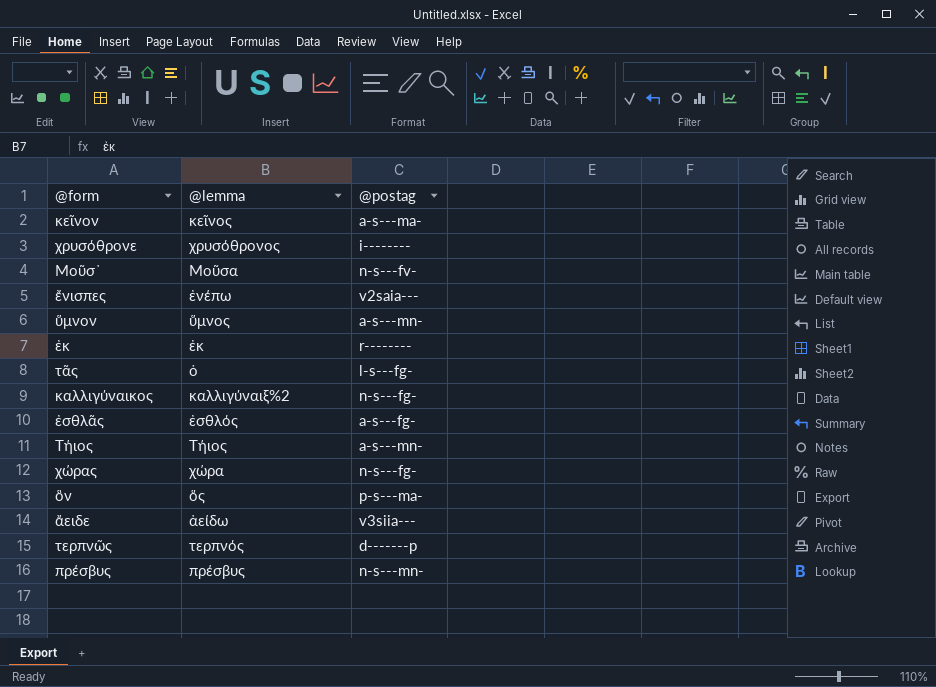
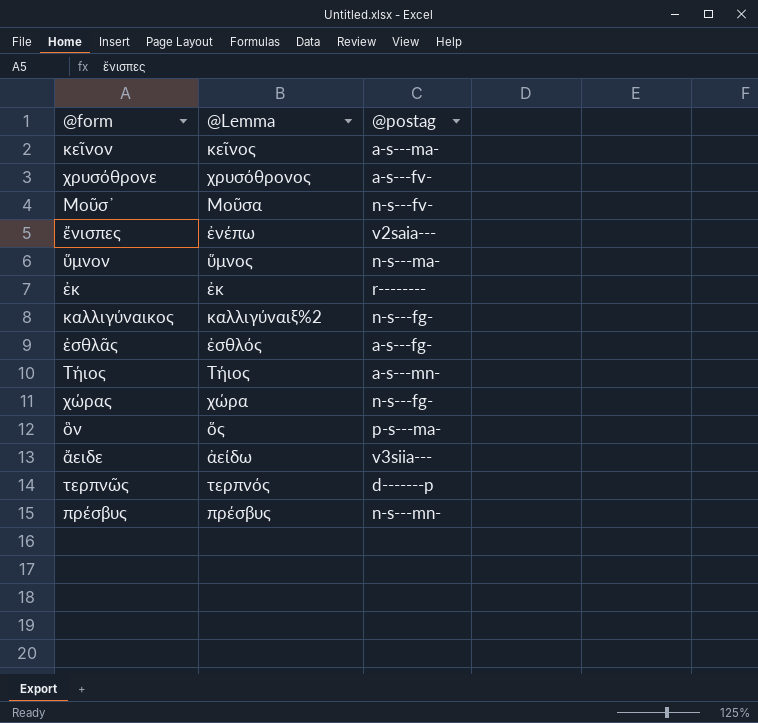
column name: @lemma -> @Lemma
row τᾶς: ὁ | l-s---fg- -> none
χρυσόθρονε | @postag: i-------- -> a-s---fv-
ὕμνον | @postag: a-s---mn- -> n-s---ma-

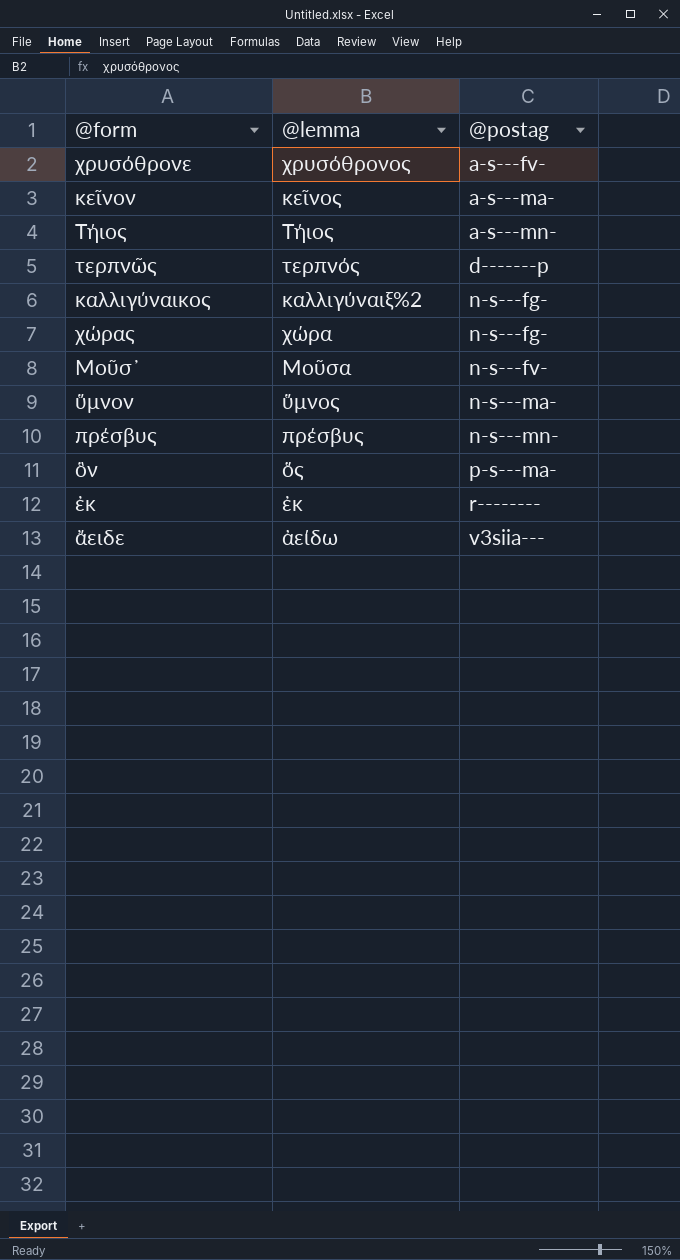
row order: none -> @postag ascending
column name: @Lemma -> @lemma
row ἔνισπες: ἐνέπω | v2saia--- -> none
row ἐσθλᾶς: ἐσθλός | a-s---fg- -> none

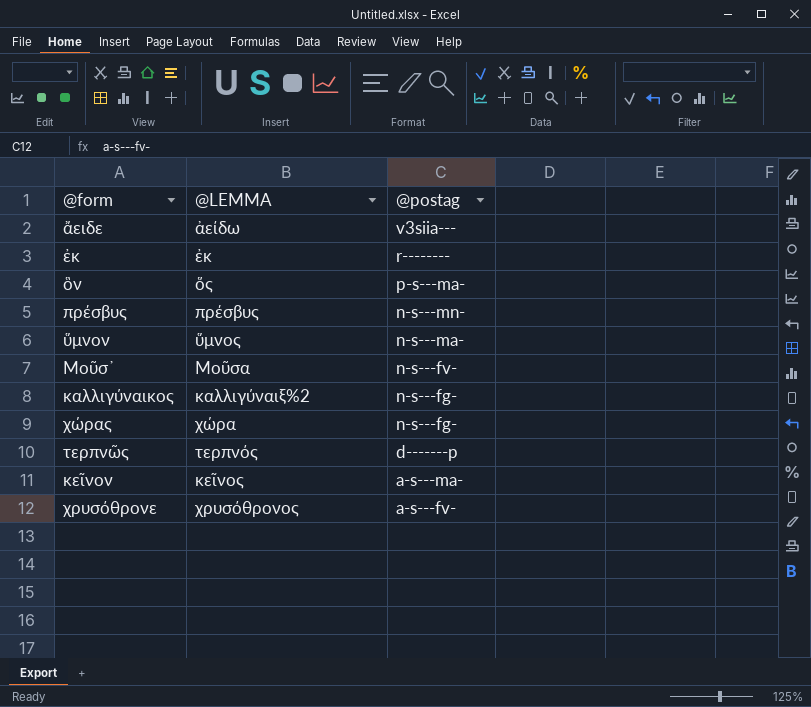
row order: @postag ascending -> @postag descending
column name: @lemma -> @LEMMA
row Τήιος: Τήιος | a-s---mn- -> none

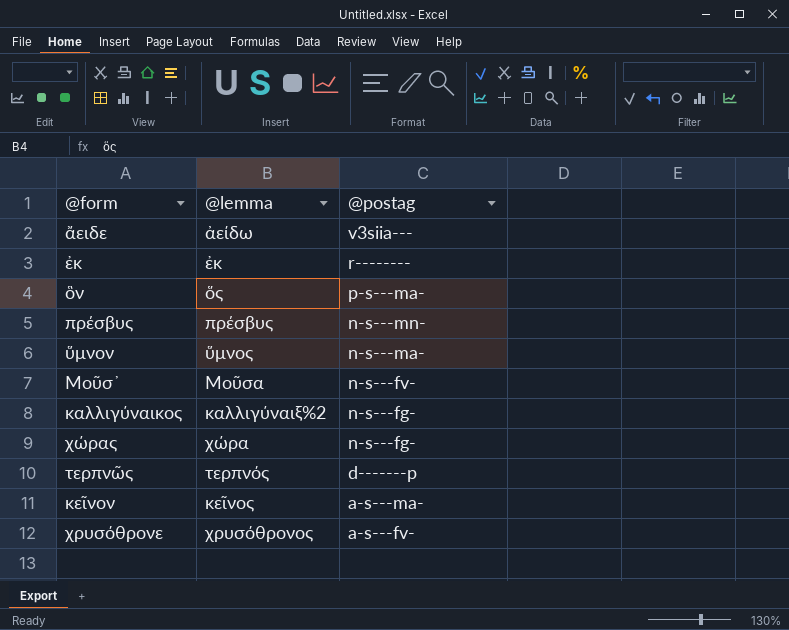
column name: @LEMMA -> @lemma

